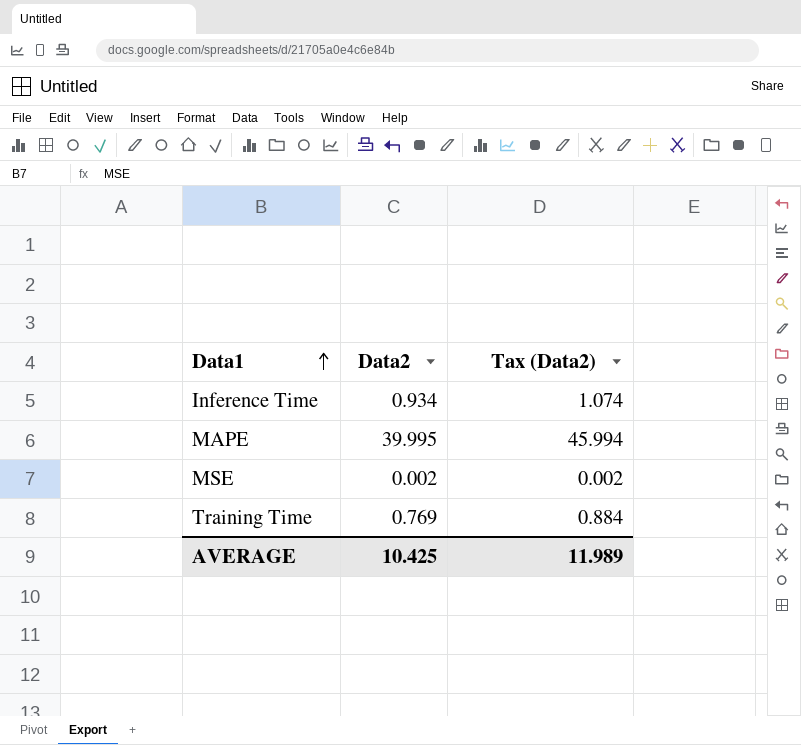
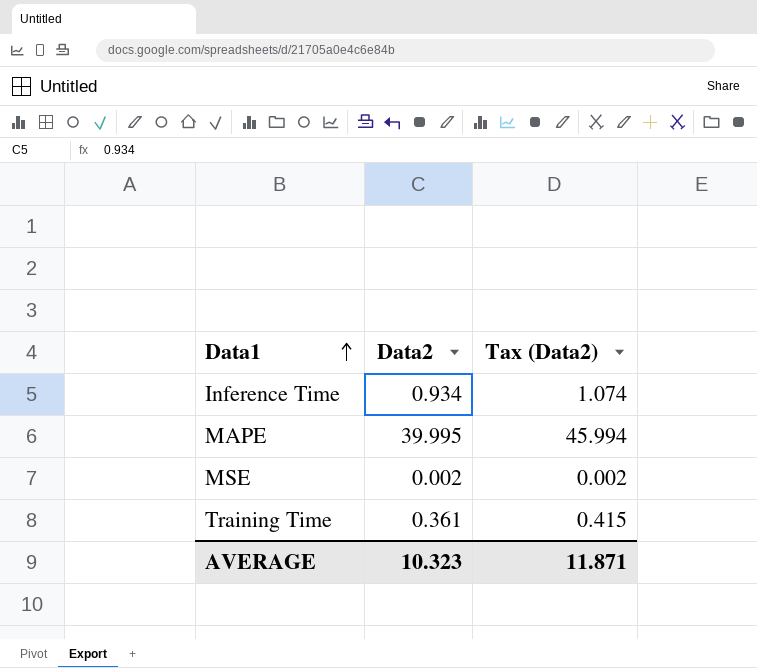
Training Time | Data2: 0.769 -> 0.361
Training Time | Tax (Data2): 0.884 -> 0.415
AVERAGE | Data2: 10.425 -> 10.323
AVERAGE | Tax (Data2): 11.989 -> 11.871

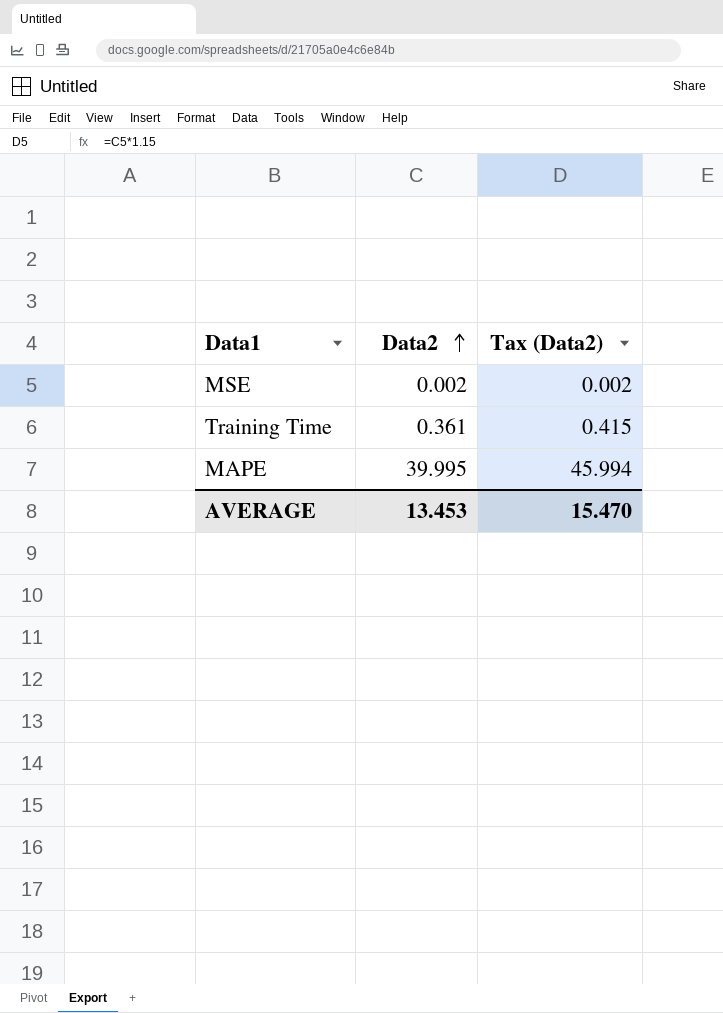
row order: Data1 ascending -> Data2 ascending
row Inference Time: 0.934 | 1.074 -> none
AVERAGE | Data2: 10.323 -> 13.453
AVERAGE | Tax (Data2): 11.871 -> 15.470

